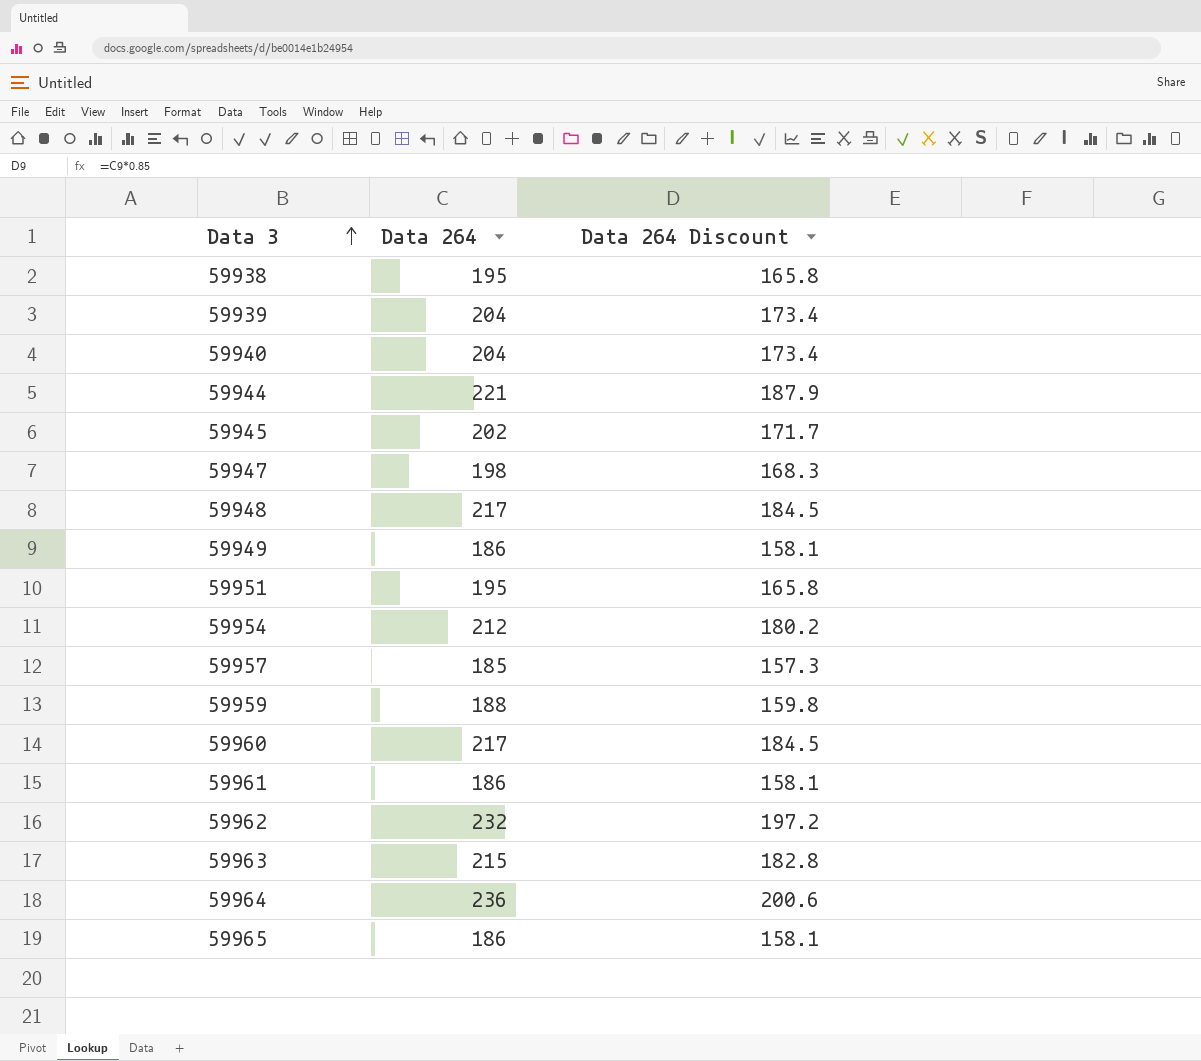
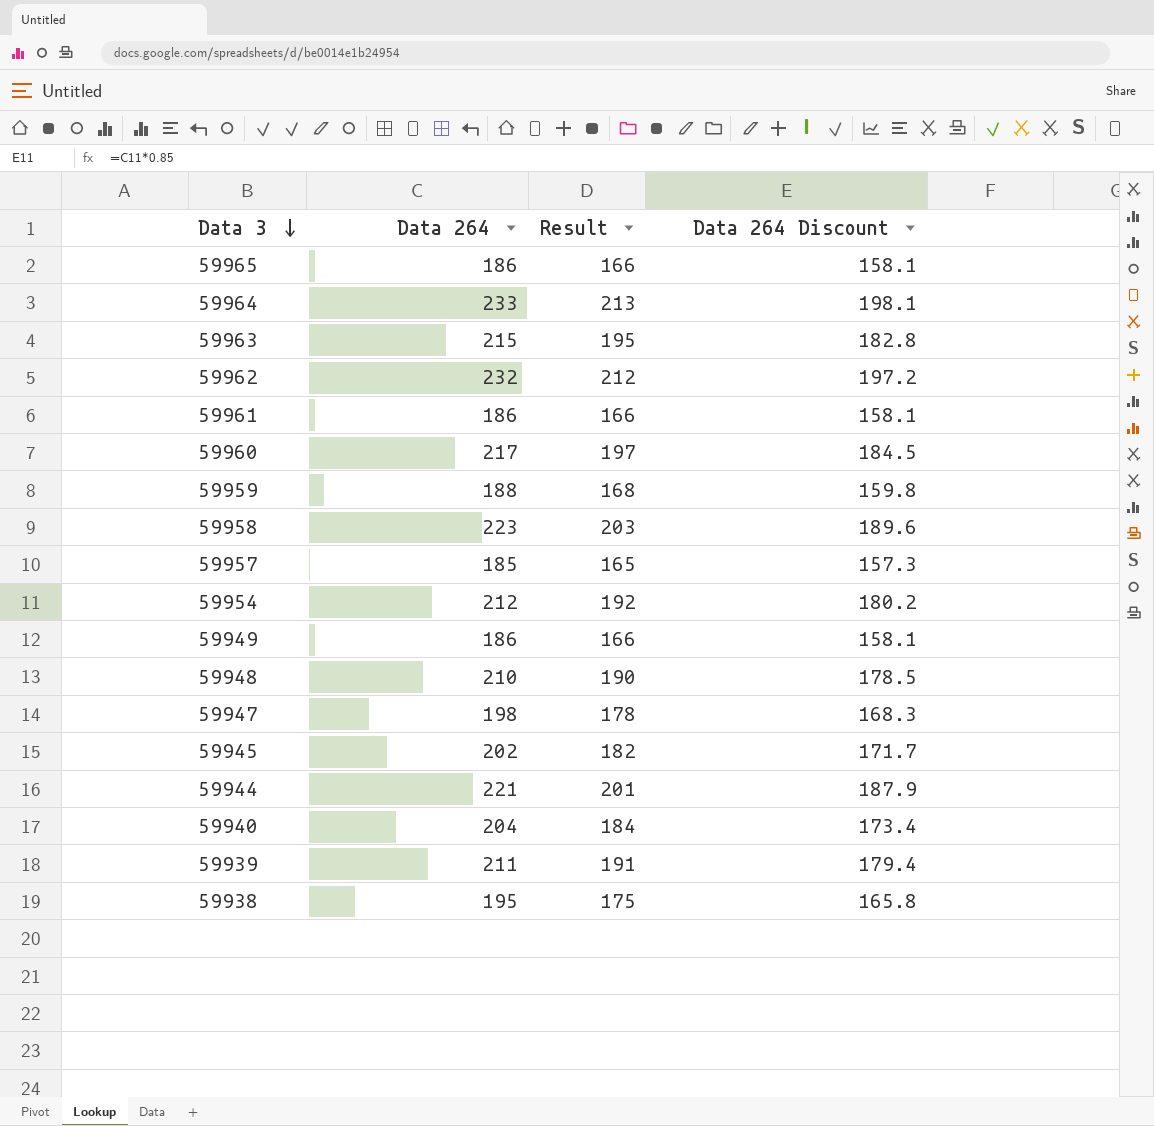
row order: Data 3 ascending -> Data 3 descending
column Result | formula: none -> [Data 264] - 20
row 59951: 195 | 165.8 -> none
59964 | Data 264: 236 -> 233
59964 | Data 264 Discount: 200.6 -> 198.1
row 59958: none -> 223 | 203 | 189.6
59948 | Data 264: 217 -> 210
59948 | Data 264 Discount: 184.5 -> 178.5
59939 | Data 264: 204 -> 211
59939 | Data 264 Discount: 173.4 -> 179.4

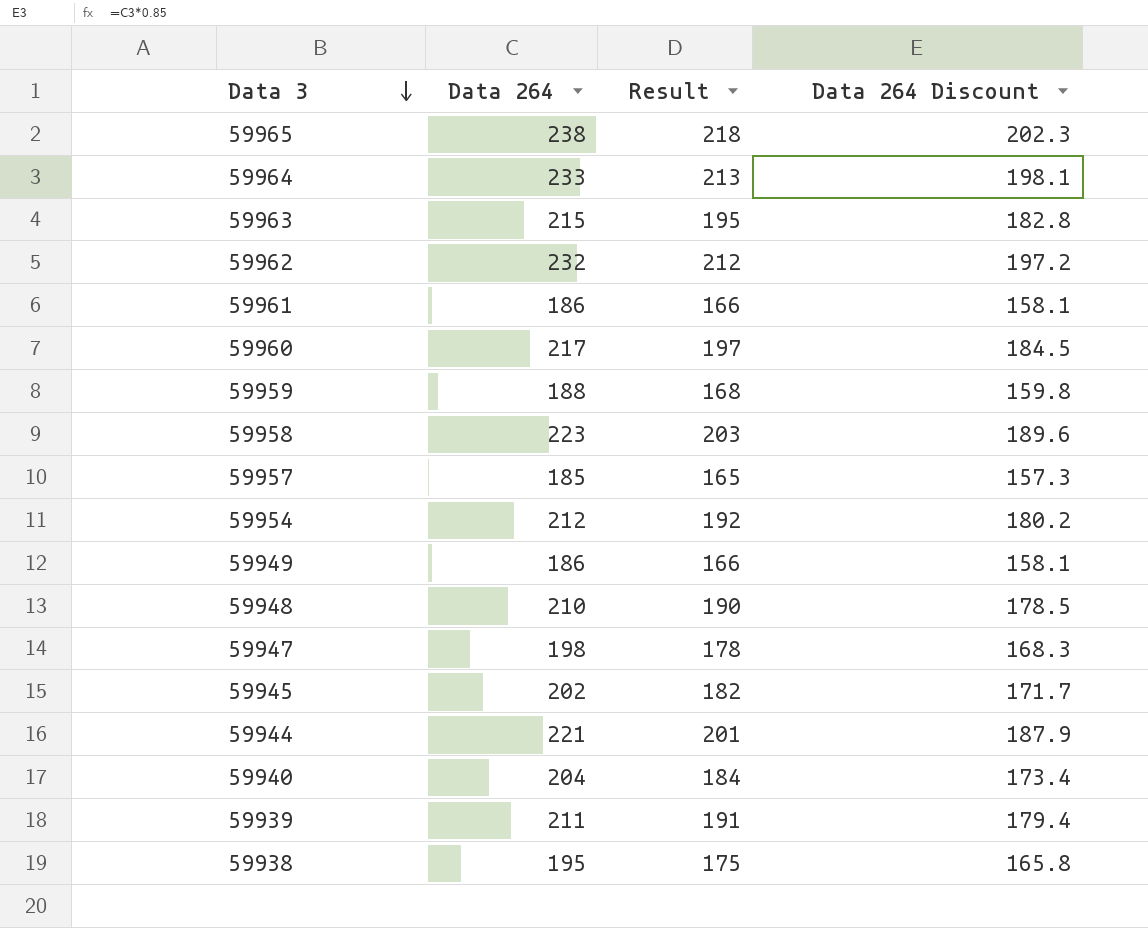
59965 | Data 264: 186 -> 238
59965 | Result: 166 -> 218
59965 | Data 264 Discount: 158.1 -> 202.3

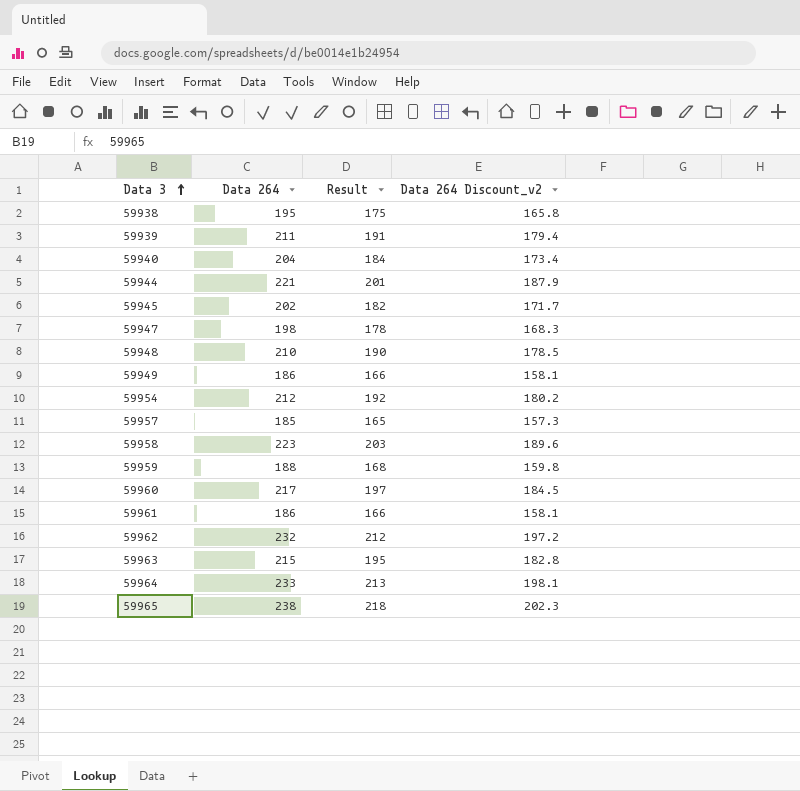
row order: Data 3 descending -> Data 3 ascending
column name: Data 264 Discount -> Data 264 Discount_v2

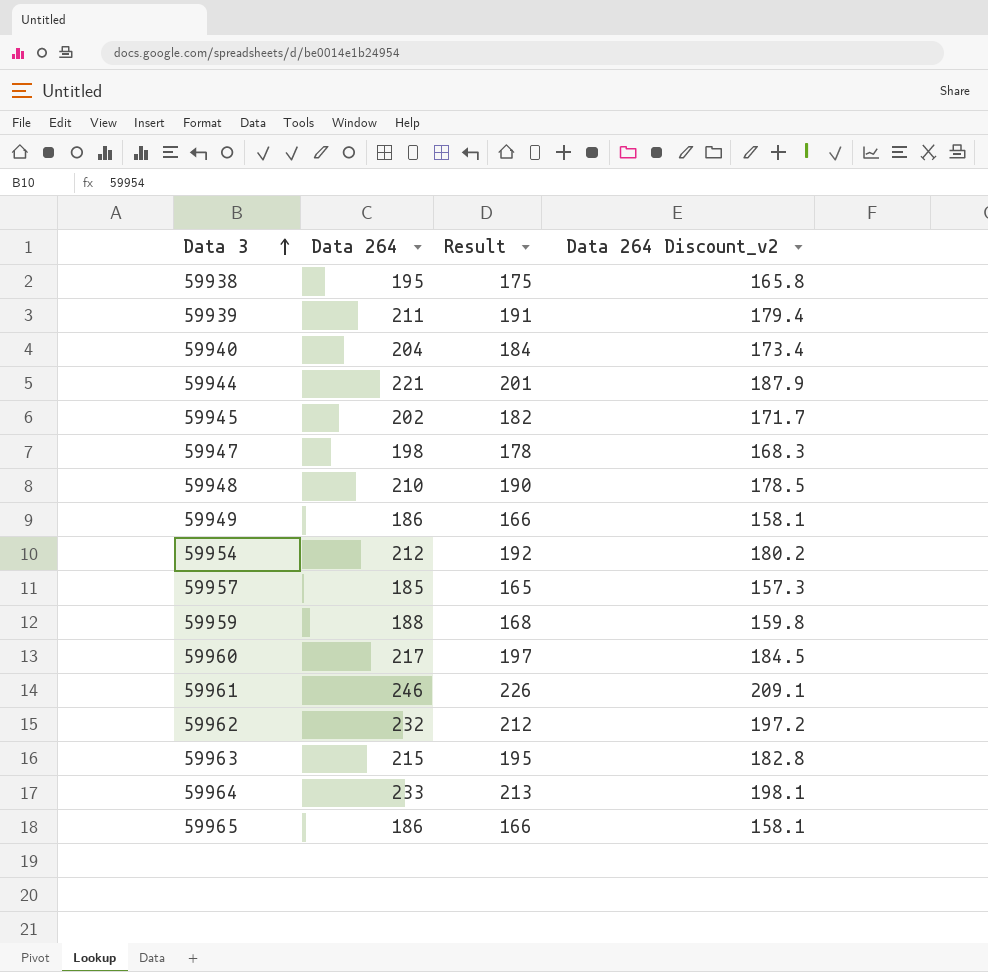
row 59958: 223 | 203 | 189.6 -> none
59961 | Data 264: 186 -> 246
59961 | Result: 166 -> 226
59961 | Data 264 Discount_v2: 158.1 -> 209.1
59965 | Data 264: 238 -> 186
59965 | Result: 218 -> 166
59965 | Data 264 Discount_v2: 202.3 -> 158.1

